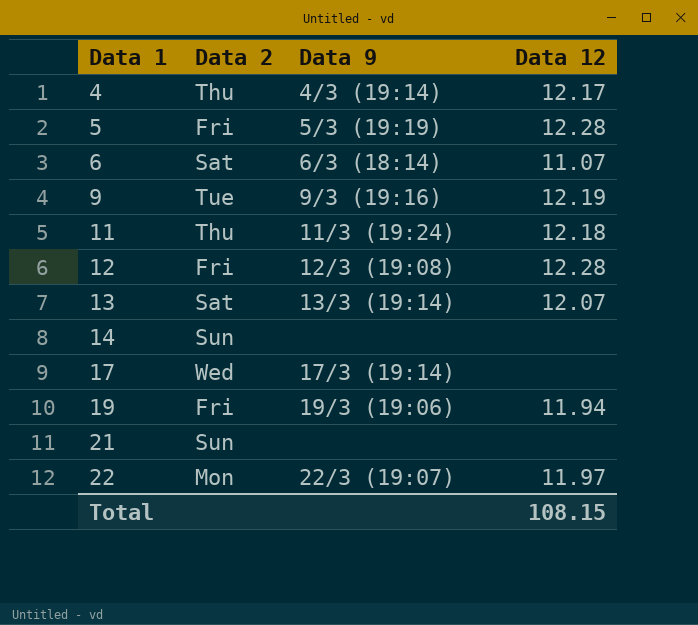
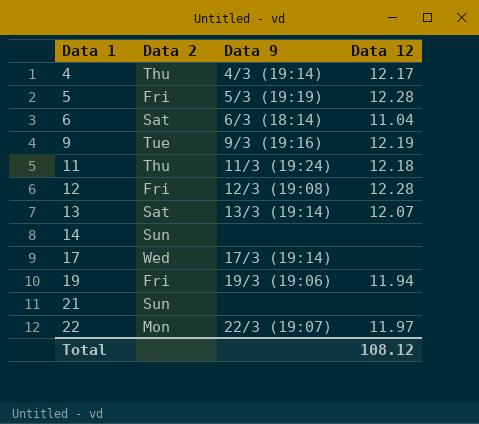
6 | Data 12: 11.07 -> 11.04
Total | Data 12: 108.15 -> 108.12

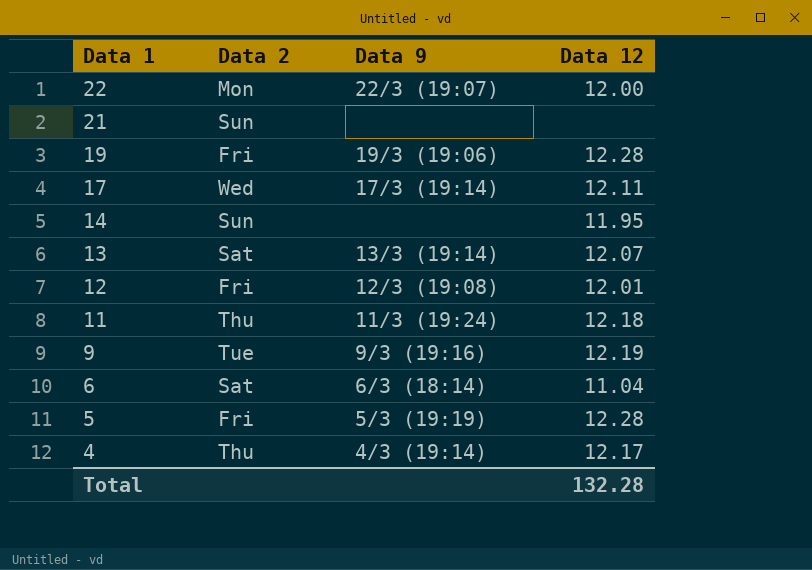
row order: Data 1 ascending -> Data 1 descending
22 | Data 12: 11.97 -> 12.00
19 | Data 12: 11.94 -> 12.28
17 | Data 12: none -> 12.11
14 | Data 12: none -> 11.95
12 | Data 12: 12.28 -> 12.01
Total | Data 12: 108.12 -> 132.28

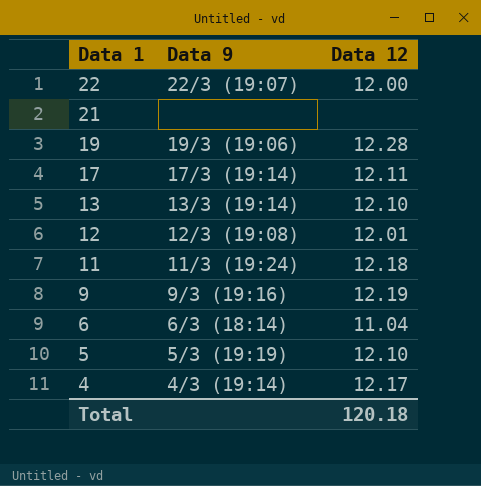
column Data 2 | position: 2 -> none
row 14: Sun | none | 11.95 -> none
13 | Data 12: 12.07 -> 12.10
5 | Data 12: 12.28 -> 12.10
Total | Data 12: 132.28 -> 120.18

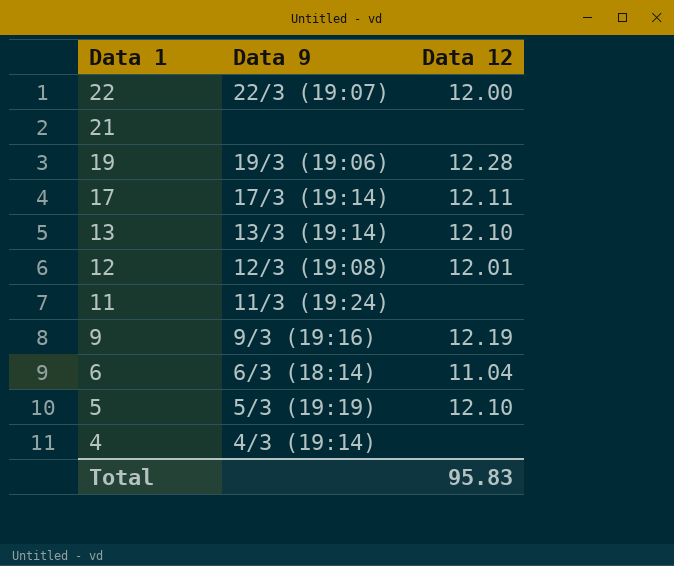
11 | Data 12: 12.18 -> none
4 | Data 12: 12.17 -> none
Total | Data 12: 120.18 -> 95.83

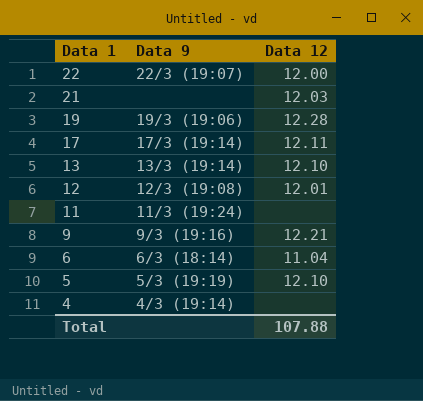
21 | Data 12: none -> 12.03
9 | Data 12: 12.19 -> 12.21
Total | Data 12: 95.83 -> 107.88

